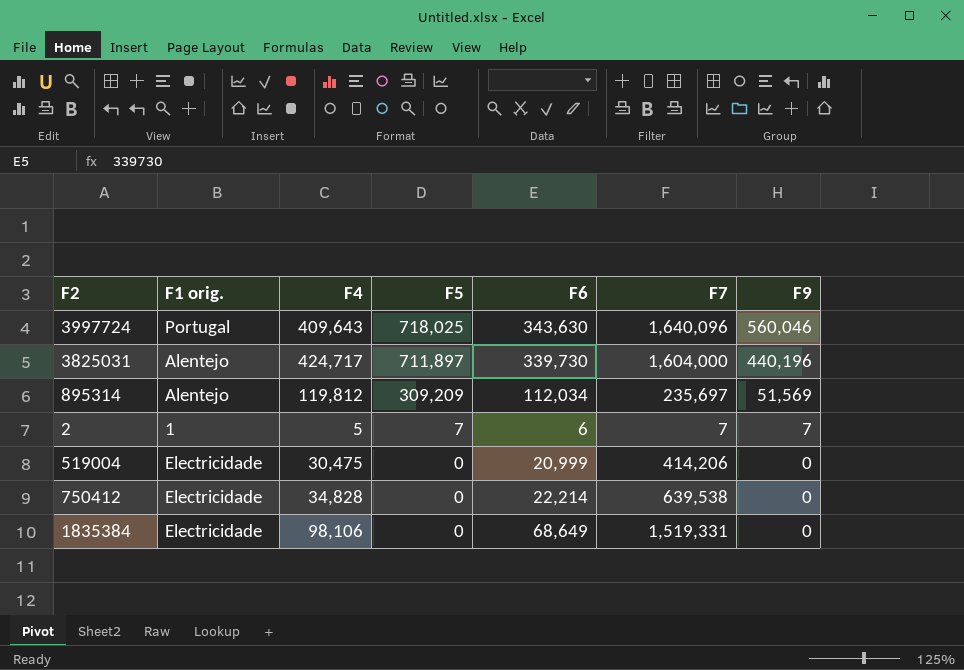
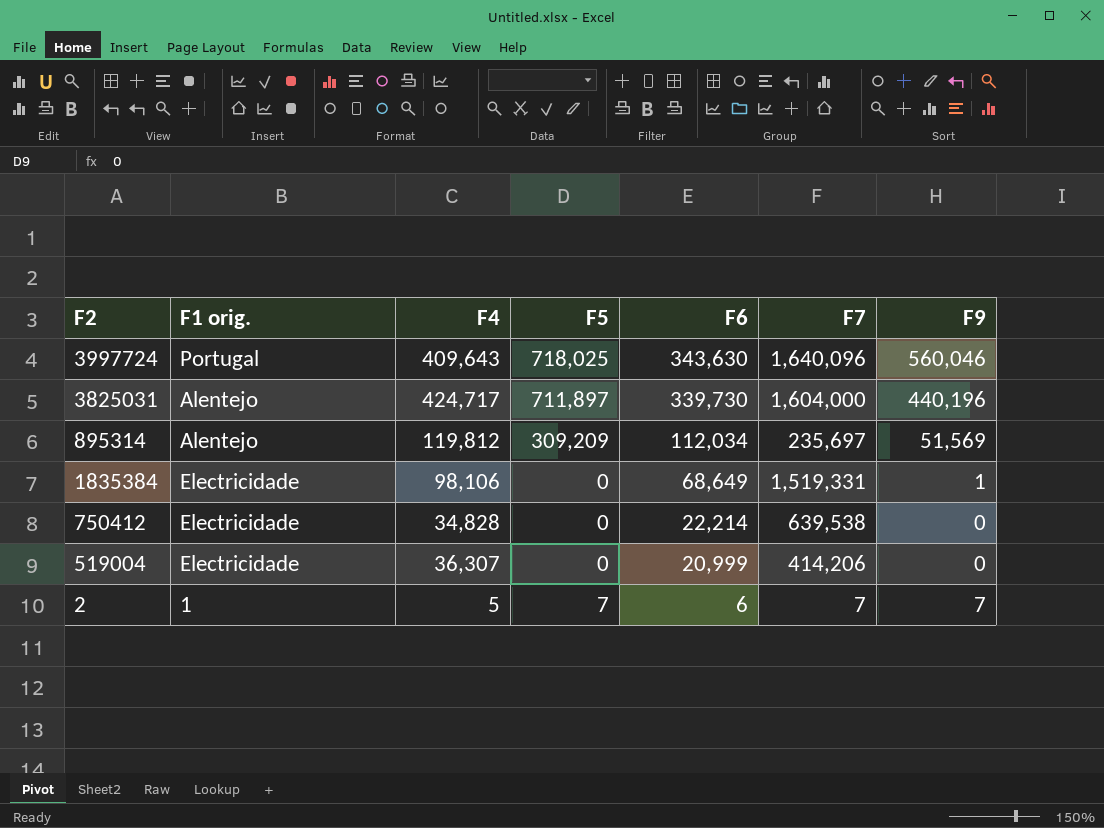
row order: F5 descending -> F6 descending
1835384 | F9: 0 -> 1
519004 | F4: 30,475 -> 36,307

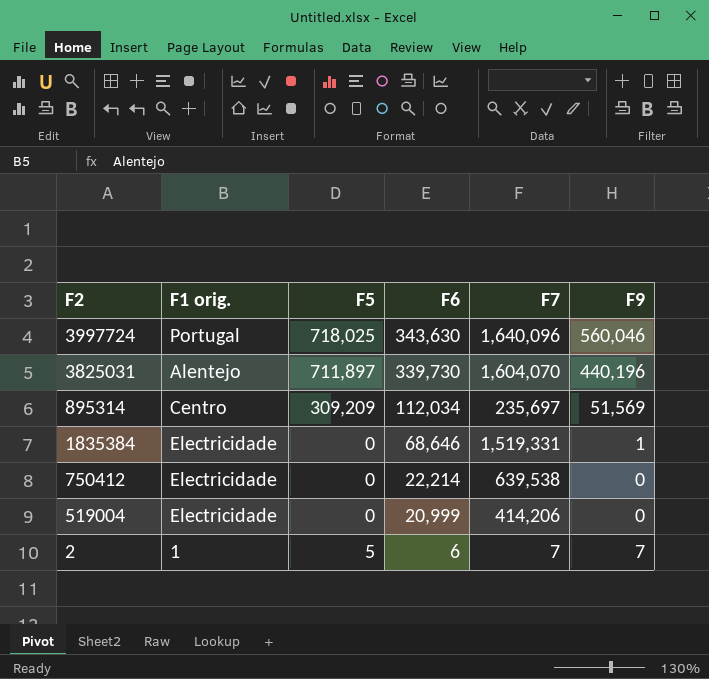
column F4 | position: 3 -> none
3825031 | F7: 1,604,000 -> 1,604,070
895314 | F1 orig.: Alentejo -> Centro
1835384 | F6: 68,649 -> 68,646
2 | F5: 7 -> 5

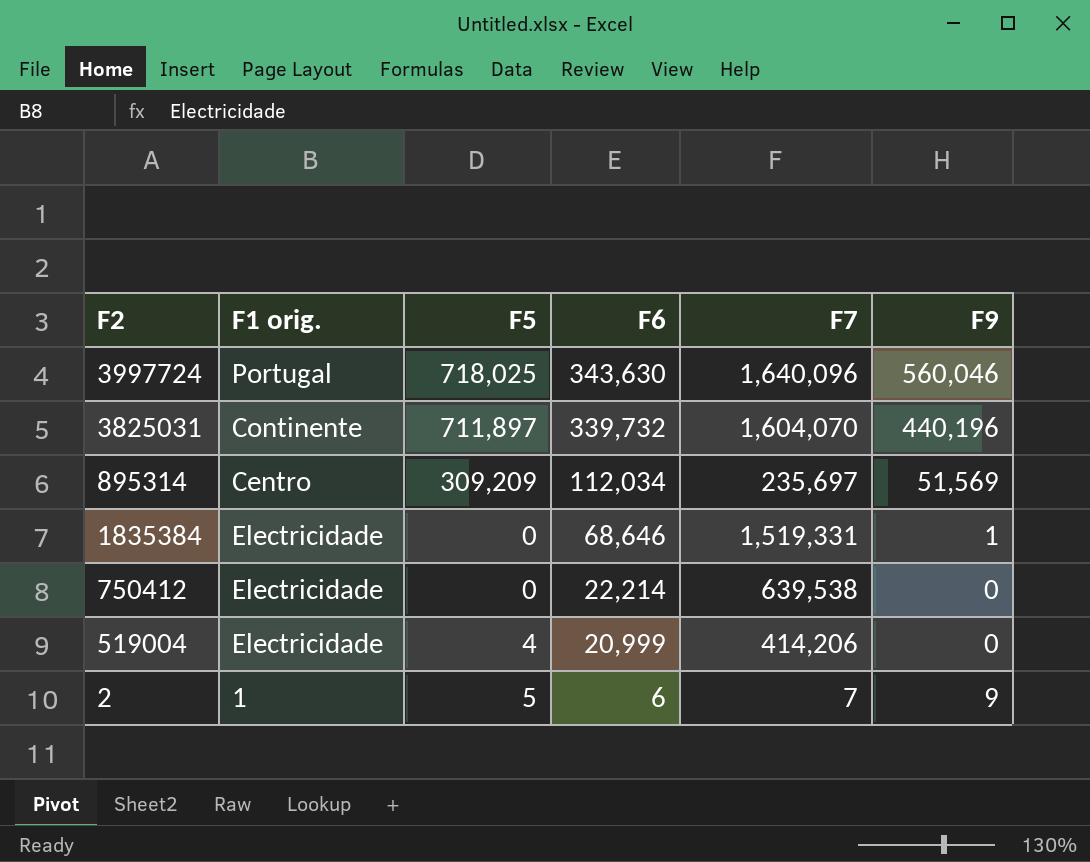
3825031 | F1 orig.: Alentejo -> Continente
3825031 | F6: 339,730 -> 339,732
519004 | F5: 0 -> 4
2 | F9: 7 -> 9

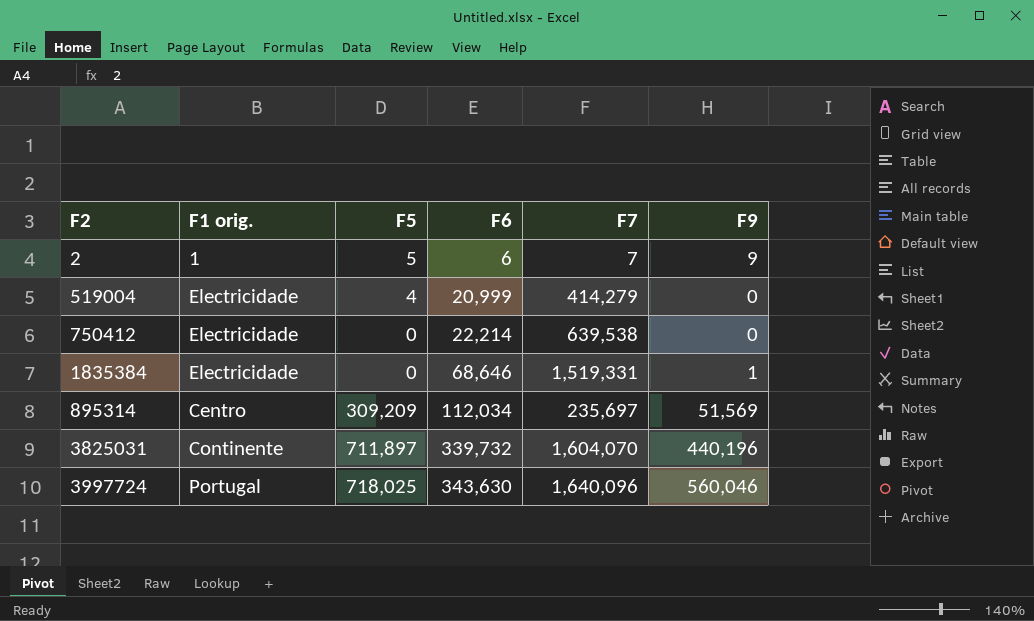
row order: F6 descending -> F6 ascending
519004 | F7: 414,206 -> 414,279

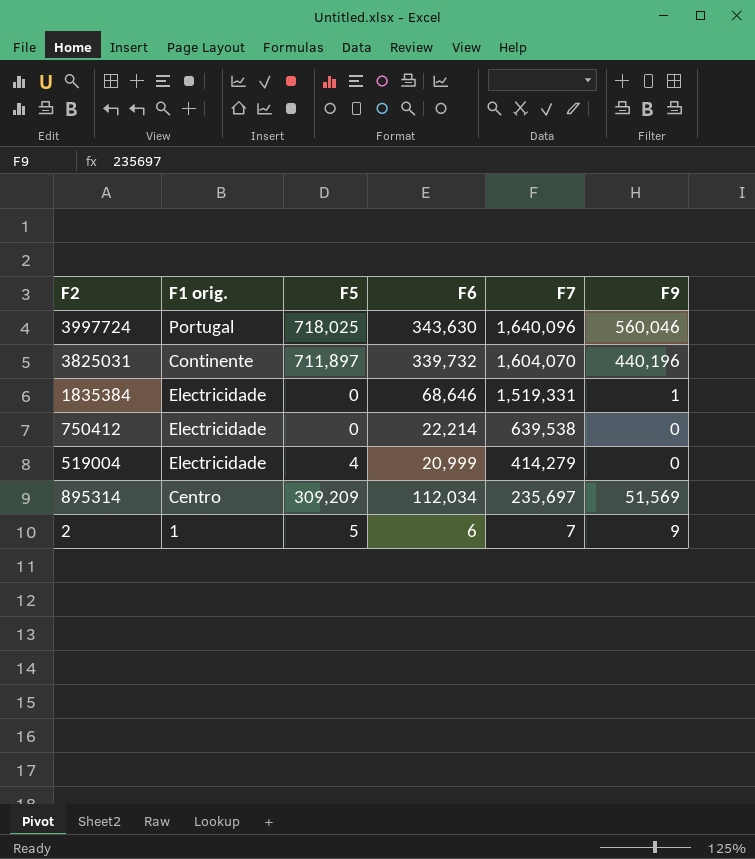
row order: F6 ascending -> F7 descending

